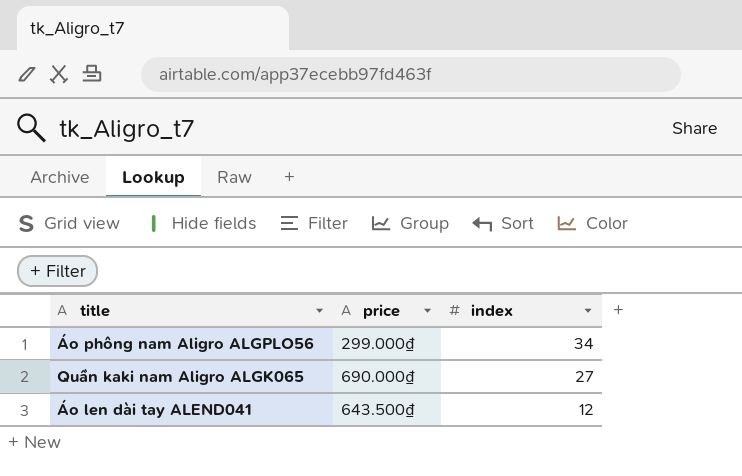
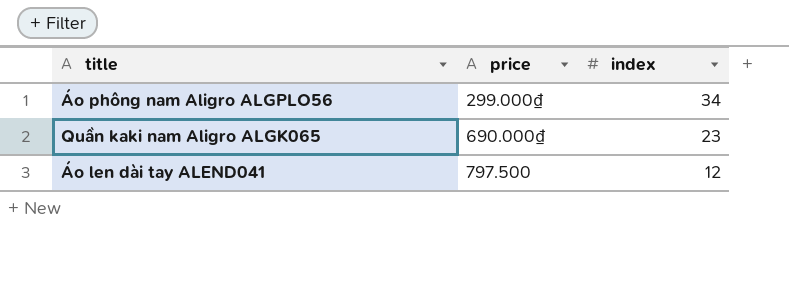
Quần kaki nam Aligro ALGK065 | index: 27 -> 23
Áo len dài tay ALEND041 | price: 643.500₫ -> 797.500

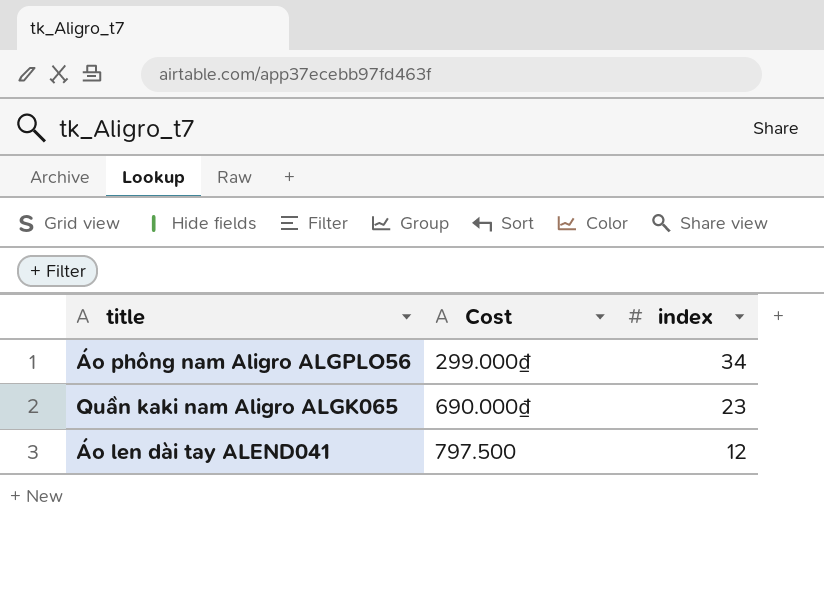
column name: price -> Cost

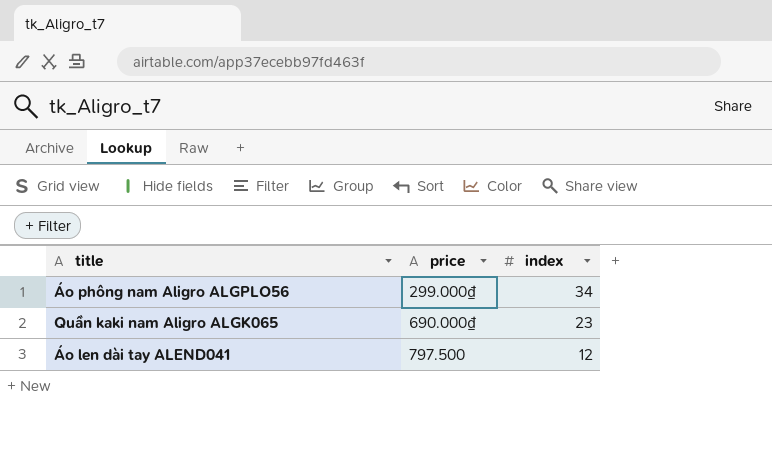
column name: Cost -> price

